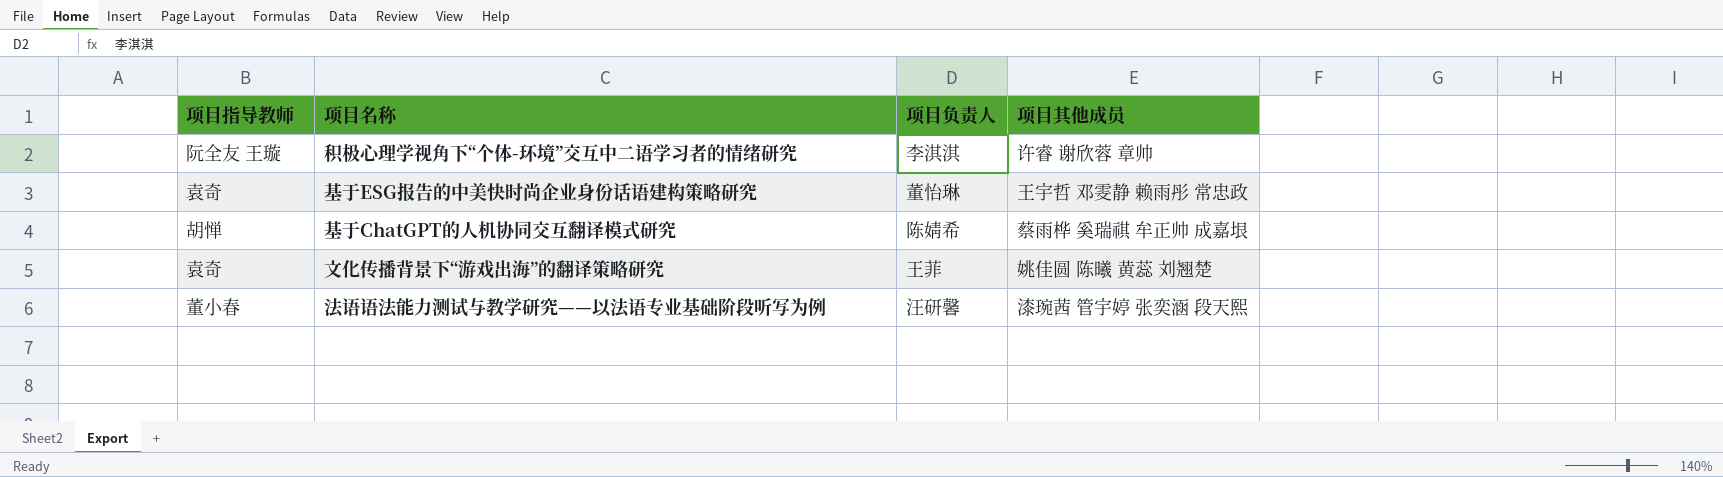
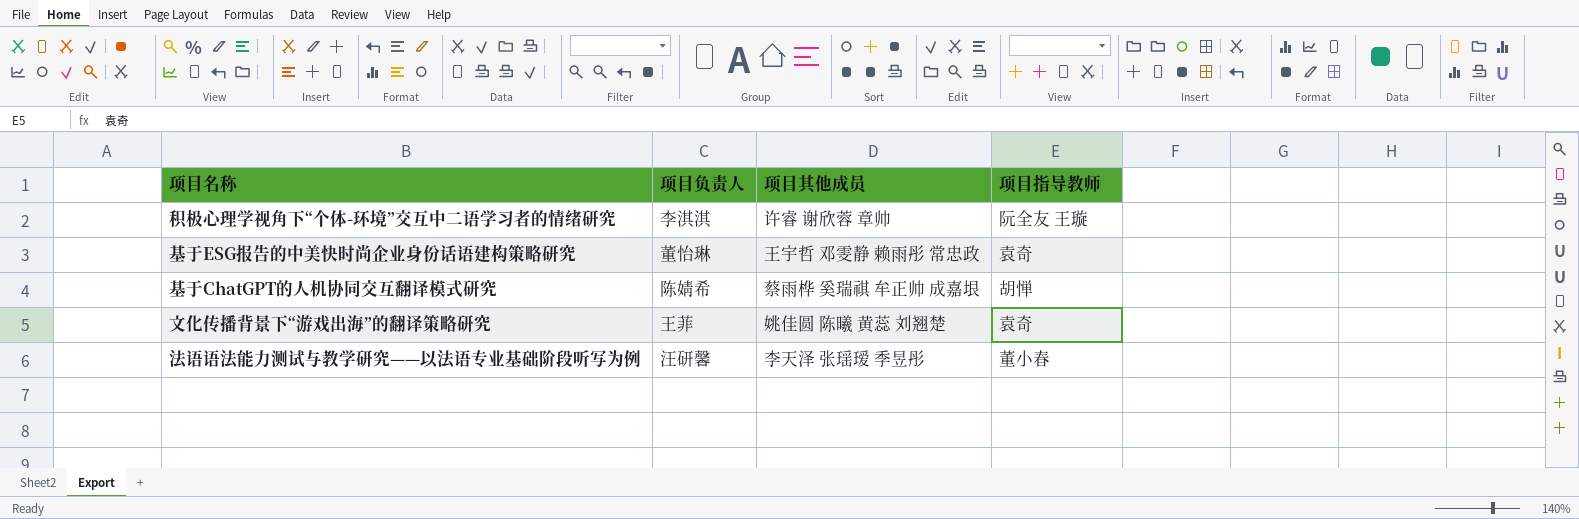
column 项目指导教师 | position: 1 -> 4
法语语法能力测试与教学研究——以法语专业基础阶段听写为例 | 项目其他成员: 漆琬茜 管宇婷 张奕涵 段天熙 -> 李天泽 张瑶瑷 季昱彤

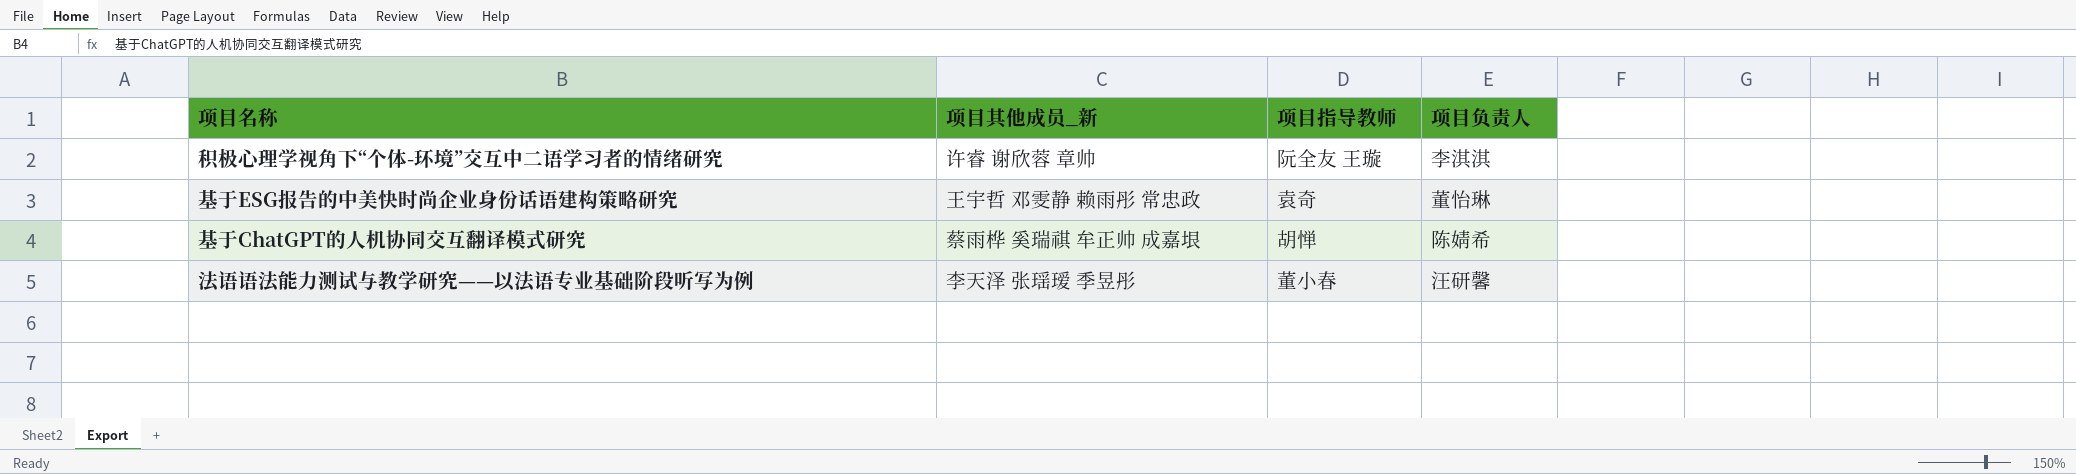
column name: 项目其他成员 -> 项目其他成员_新
column 项目负责人 | position: 2 -> 4
row 文化传播背景下“游戏出海”的翻译策略研究: 王菲 | 姚佳圆 陈曦 黄蕊 刘翘楚 | 袁奇 -> none

